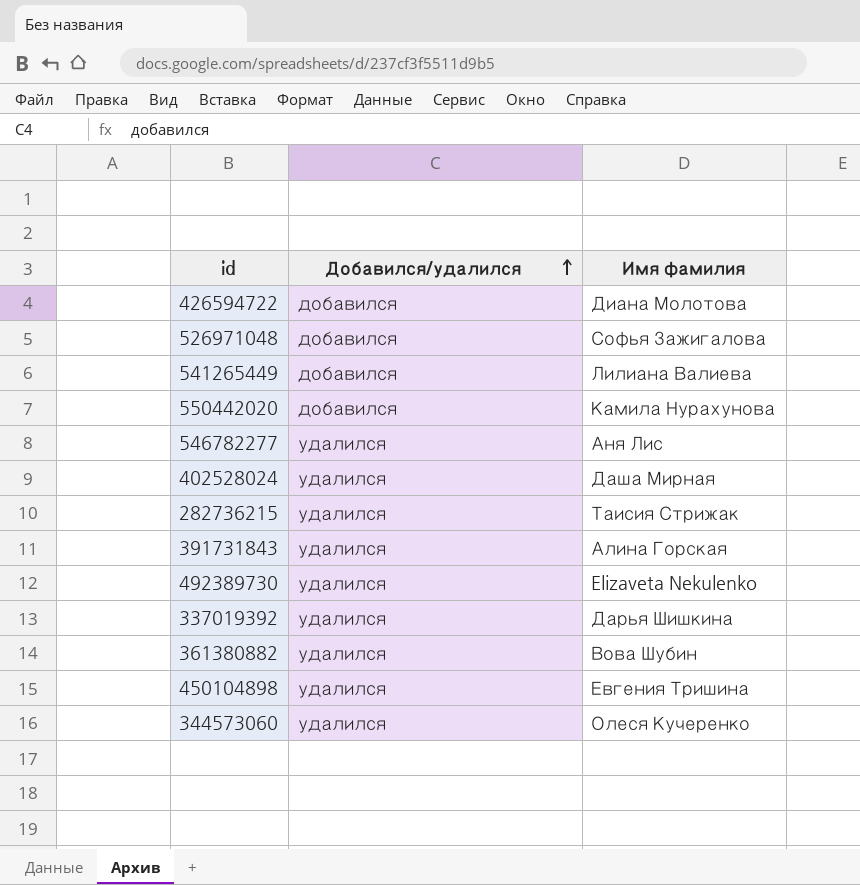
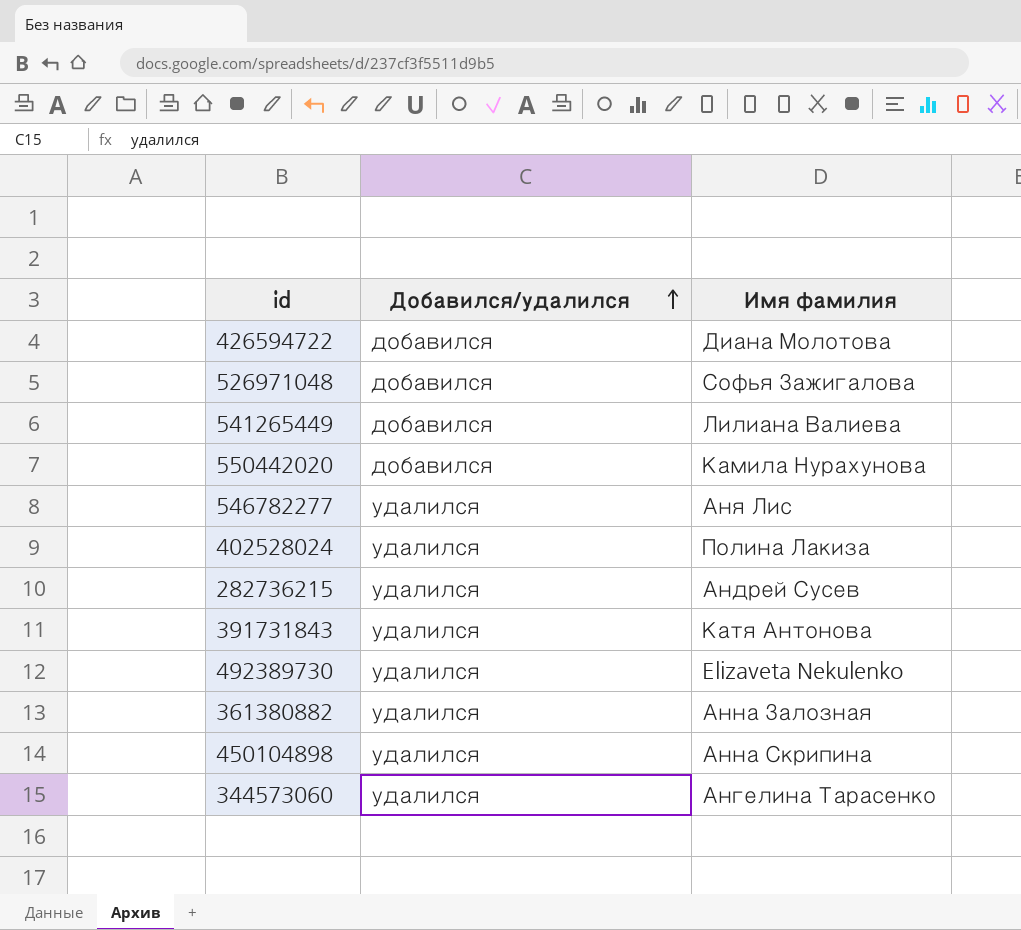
row 337019392: удалился | Дарья Шишкина -> none
402528024 | Имя фамилия: Даша Мирная -> Полина Лакиза
282736215 | Имя фамилия: Таисия Стрижак -> Андрей Сусев
391731843 | Имя фамилия: Алина Горская -> Катя Антонова
361380882 | Имя фамилия: Вова Шубин -> Анна Залозная
450104898 | Имя фамилия: Евгения Тришина -> Анна Скрипина
344573060 | Имя фамилия: Олеся Кучеренко -> Ангелина Тарасенко

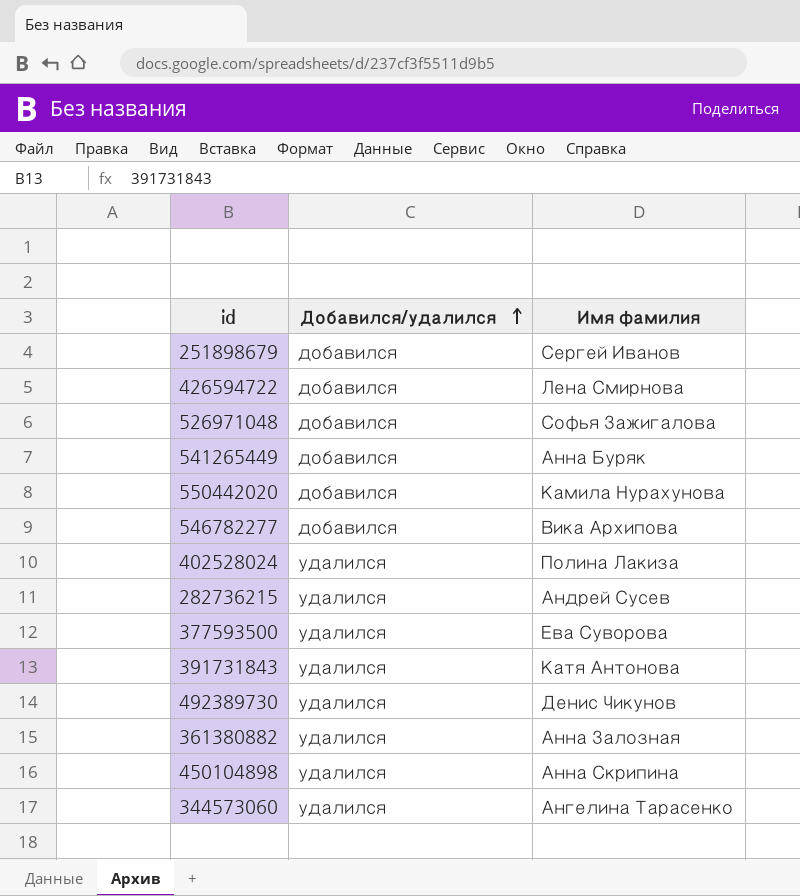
row 251898679: none -> добавился | Сергей Иванов
426594722 | Имя фамилия: Диана Молотова -> Лена Смирнова
541265449 | Имя фамилия: Лилиана Валиева -> Анна Буряк
546782277 | Добавился/удалился: удалился -> добавился
546782277 | Имя фамилия: Аня Лис -> Вика Архипова
row 377593500: none -> удалился | Ева Суворова
492389730 | Имя фамилия: Elizaveta Nekulenko -> Денис Чикунов

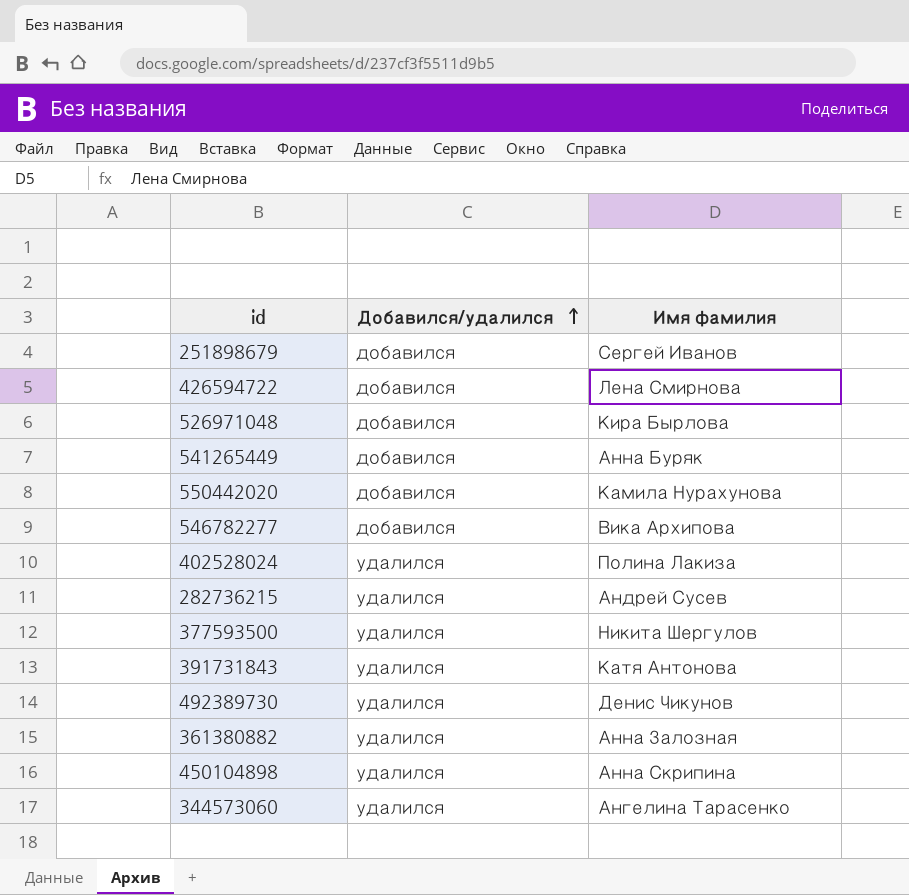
526971048 | Имя фамилия: Софья Зажигалова -> Кира Бырлова
377593500 | Имя фамилия: Ева Суворова -> Никита Шергулов

